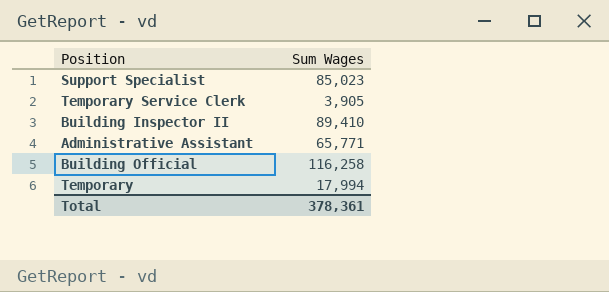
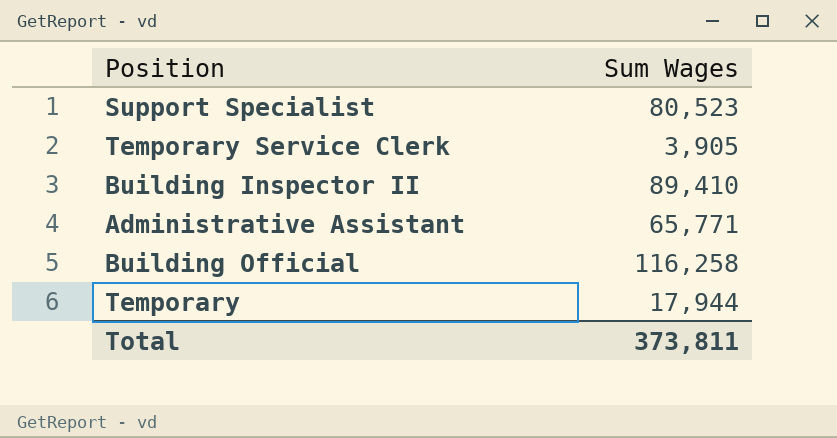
Support Specialist | Sum Wages: 85,023 -> 80,523
Temporary | Sum Wages: 17,994 -> 17,944
Total | Sum Wages: 378,361 -> 373,811

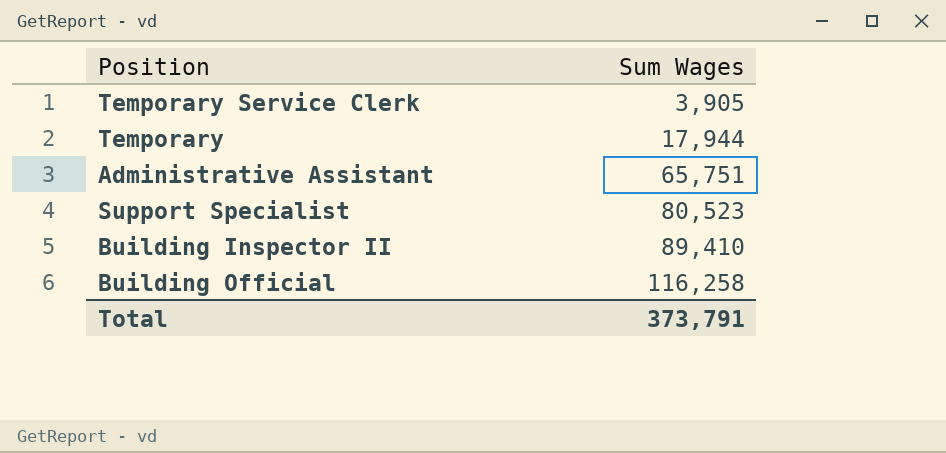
row order: none -> Sum Wages ascending
Administrative Assistant | Sum Wages: 65,771 -> 65,751
Total | Sum Wages: 373,811 -> 373,791

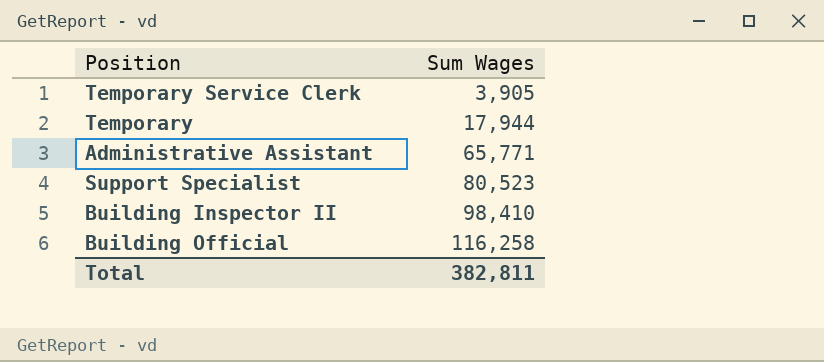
Administrative Assistant | Sum Wages: 65,751 -> 65,771
Building Inspector II | Sum Wages: 89,410 -> 98,410
Total | Sum Wages: 373,791 -> 382,811

